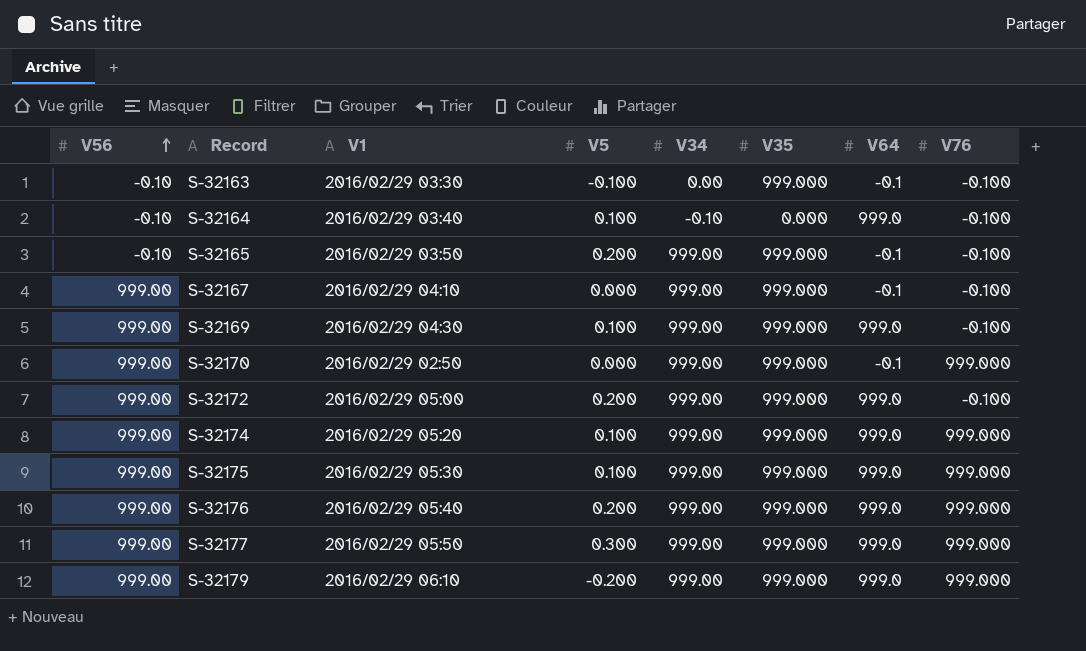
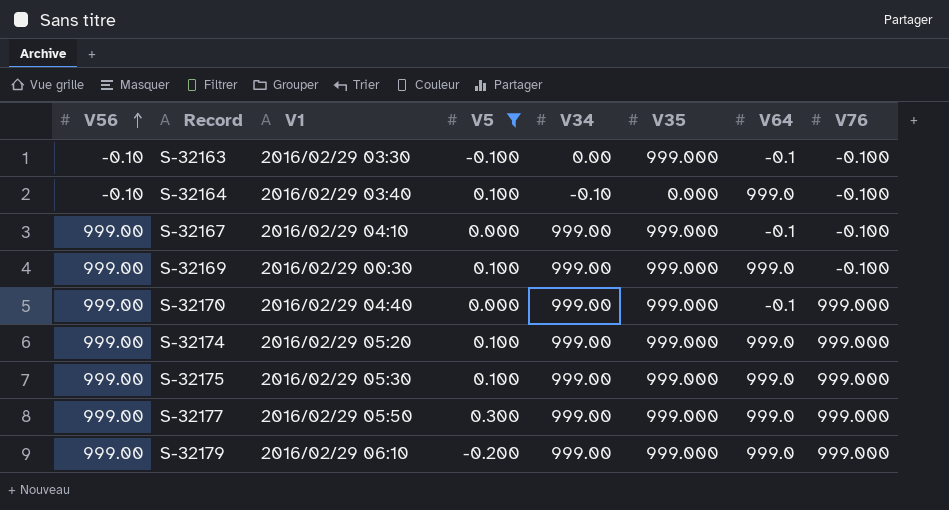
filter: none -> V5 != 0.200
S-32169 | V1: 2016/02/29 04:30 -> 2016/02/29 00:30
S-32170 | V1: 2016/02/29 02:50 -> 2016/02/29 04:40

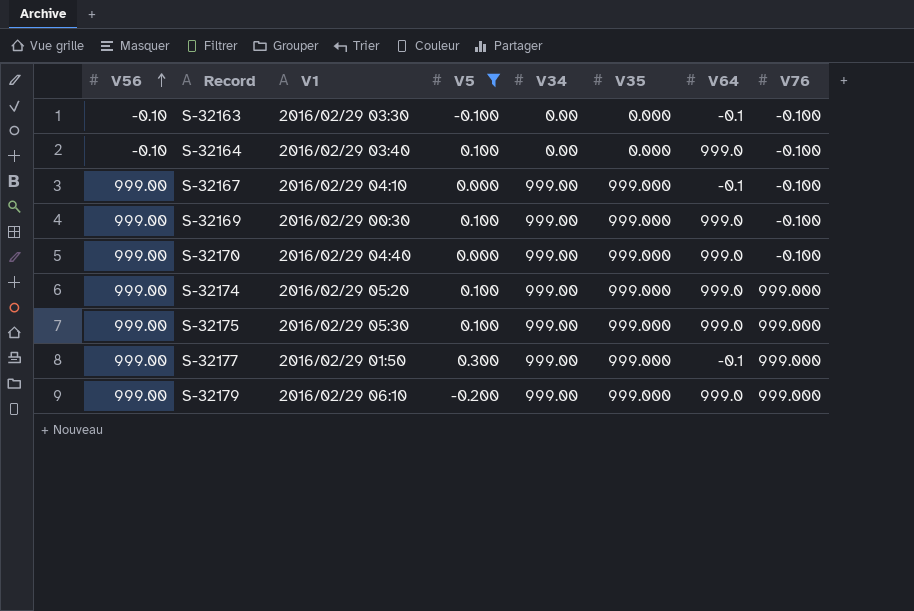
S-32163 | V35: 999.000 -> 0.000
S-32164 | V34: -0.10 -> 0.00
S-32170 | V64: -0.1 -> 999.0
S-32170 | V76: 999.000 -> -0.100
S-32177 | V1: 2016/02/29 05:50 -> 2016/02/29 01:50
S-32177 | V64: 999.0 -> -0.1

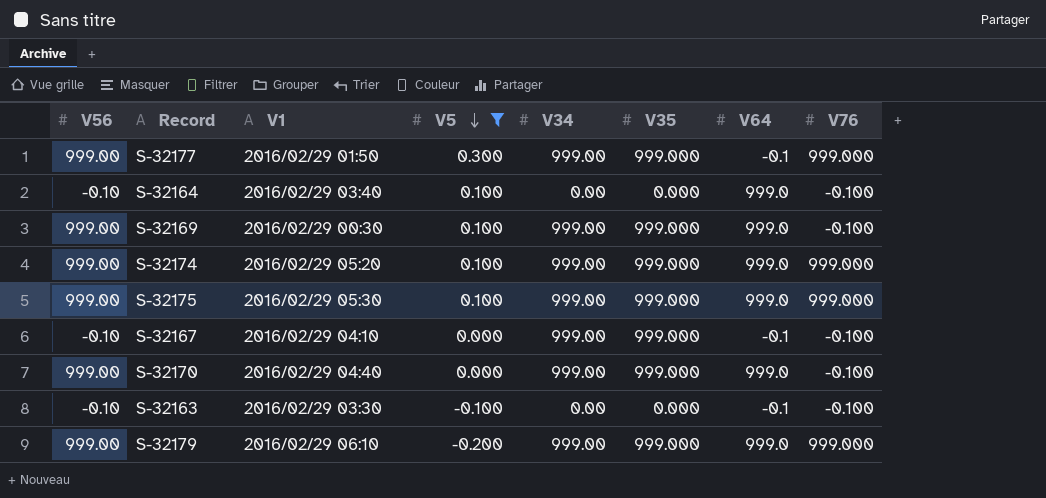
row order: V56 ascending -> V5 descending
S-32167 | V56: 999.00 -> -0.10

